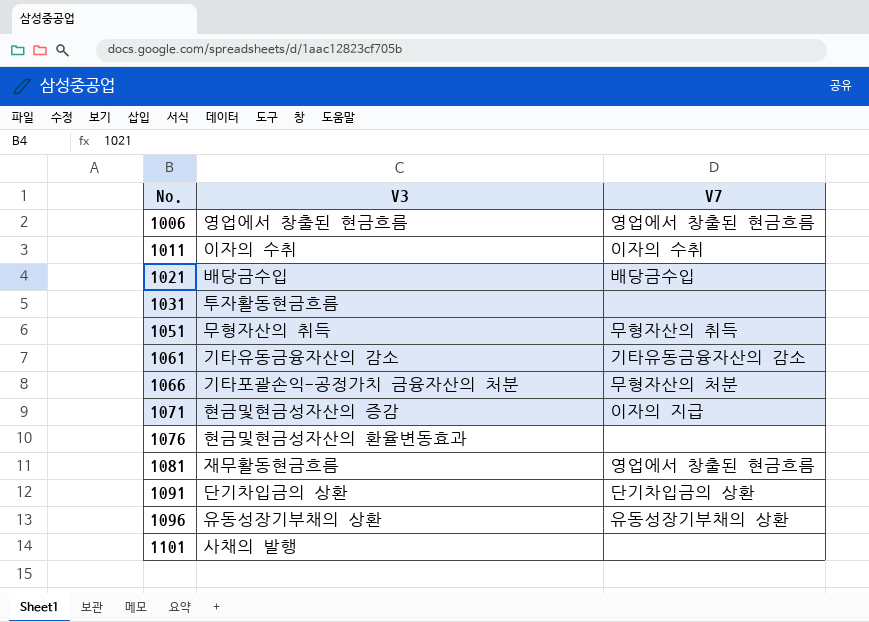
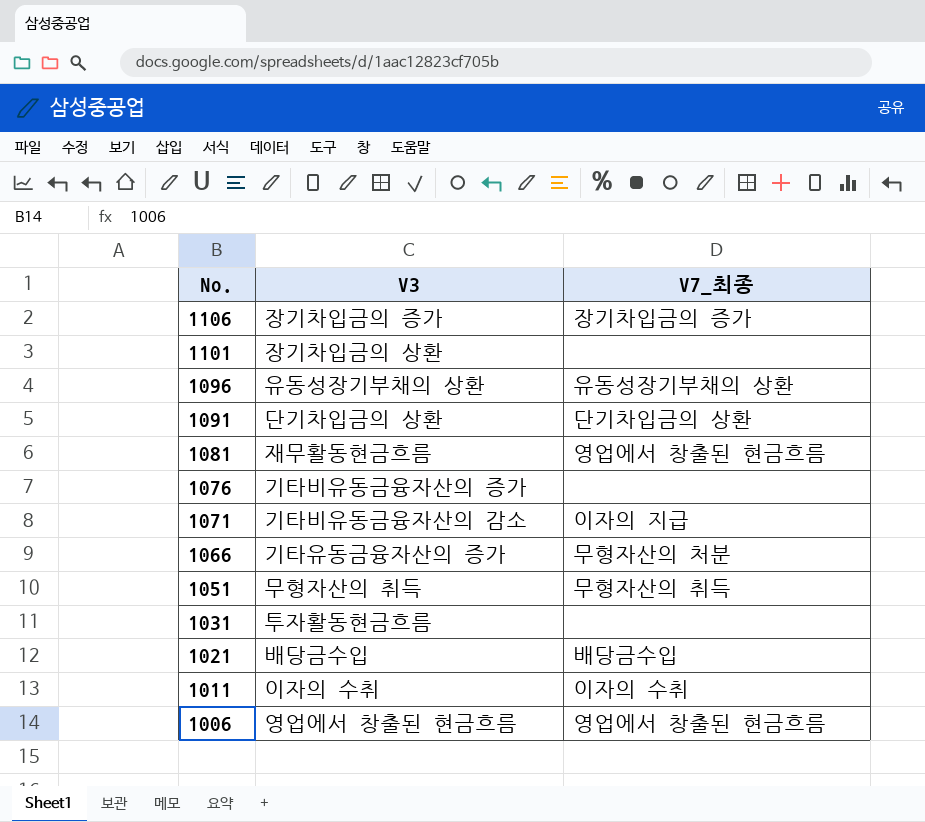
row order: No. ascending -> No. descending
column name: V7 -> V7_최종
row 1061: 기타유동금융자산의 감소 | 기타유동금융자산의 감소 -> none
row 1106: none -> 장기차입금의 증가 | 장기차입금의 증가
1101 | V3: 사채의 발행 -> 장기차입금의 상환
1076 | V3: 현금및현금성자산의 환율변동효과 -> 기타비유동금융자산의 증가
1071 | V3: 현금및현금성자산의 증감 -> 기타비유동금융자산의 감소
1066 | V3: 기타포괄손익-공정가치 금융자산의 처분 -> 기타유동금융자산의 증가

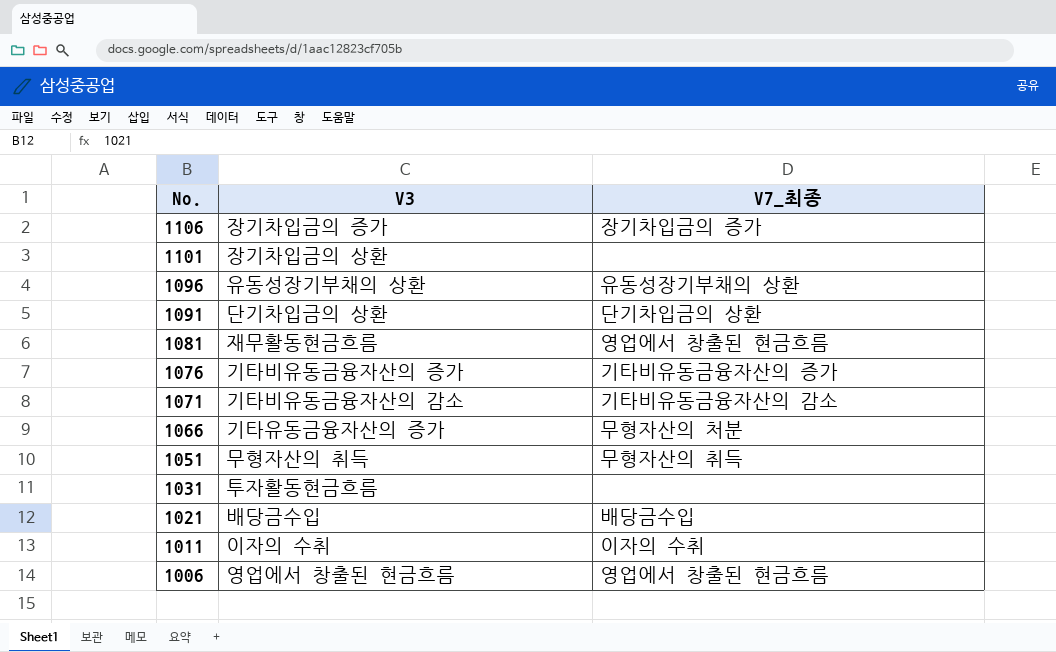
1076 | V7_최종: none -> 기타비유동금융자산의 증가
1071 | V7_최종: 이자의 지급 -> 기타비유동금융자산의 감소

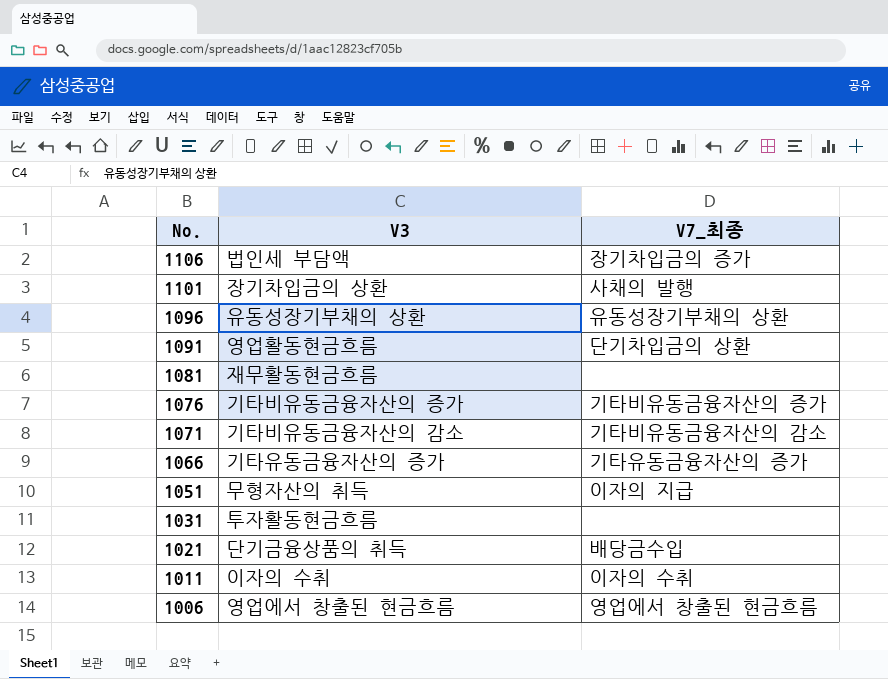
1106 | V3: 장기차입금의 증가 -> 법인세 부담액
1101 | V7_최종: none -> 사채의 발행
1091 | V3: 단기차입금의 상환 -> 영업활동현금흐름
1081 | V7_최종: 영업에서 창출된 현금흐름 -> none
1066 | V7_최종: 무형자산의 처분 -> 기타유동금융자산의 증가
1051 | V7_최종: 무형자산의 취득 -> 이자의 지급
1021 | V3: 배당금수입 -> 단기금융상품의 취득

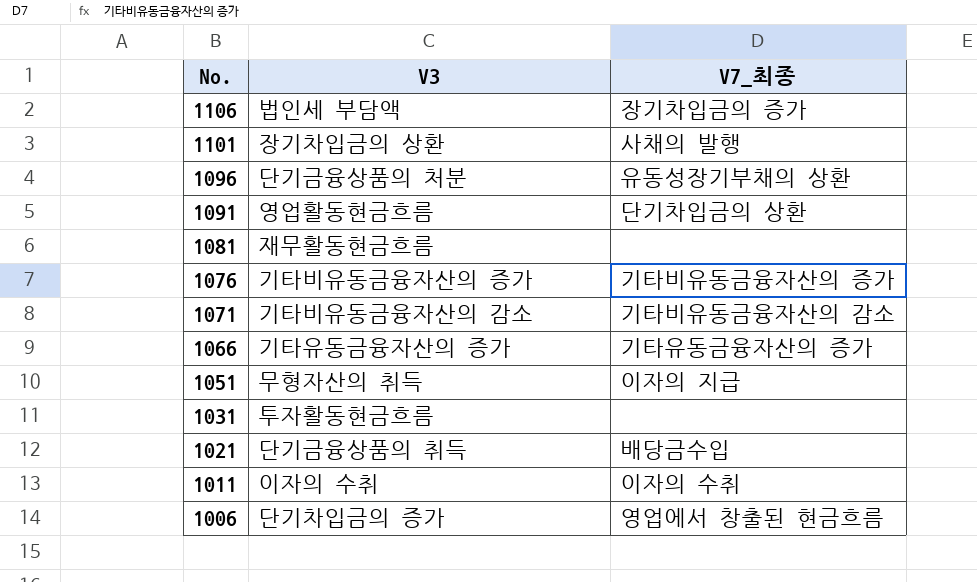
1096 | V3: 유동성장기부채의 상환 -> 단기금융상품의 처분
1006 | V3: 영업에서 창출된 현금흐름 -> 단기차입금의 증가

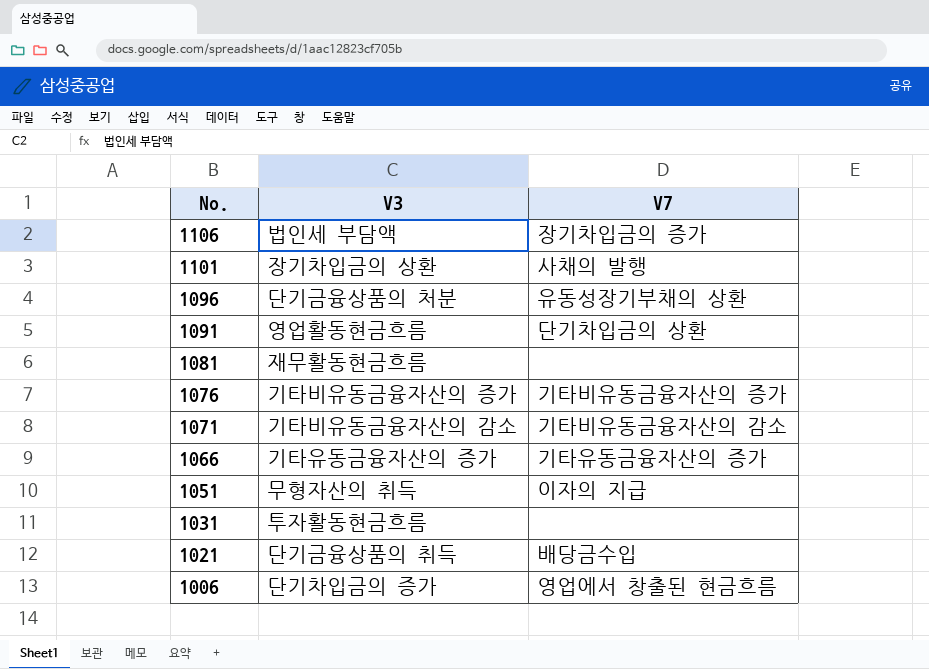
column name: V7_최종 -> V7
row 1011: 이자의 수취 | 이자의 수취 -> none

